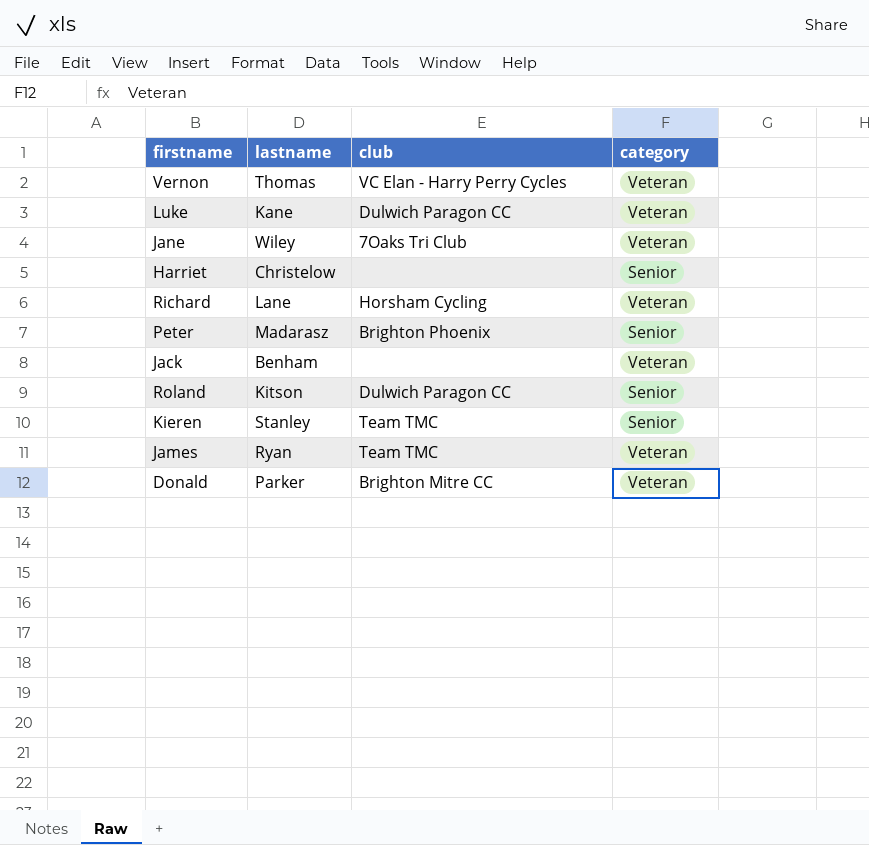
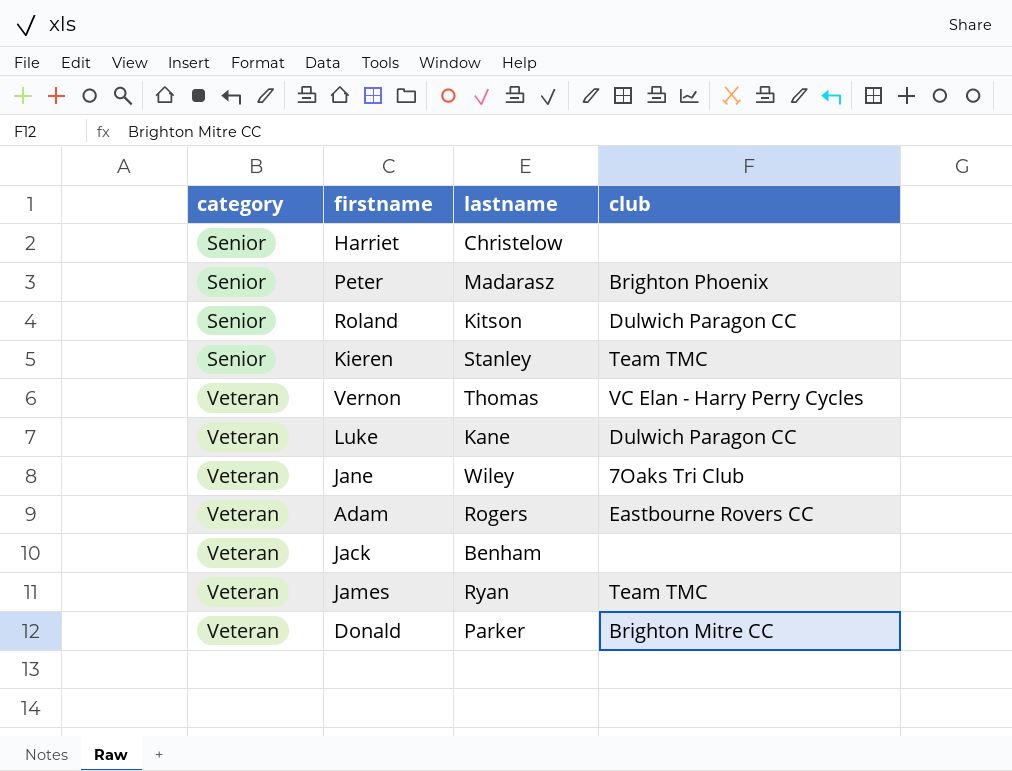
row order: none -> category ascending
column category | position: 4 -> 1
row Richard: Lane | Horsham Cycling | Veteran -> none
row Adam: none -> Veteran | Rogers | Eastbourne Rovers CC

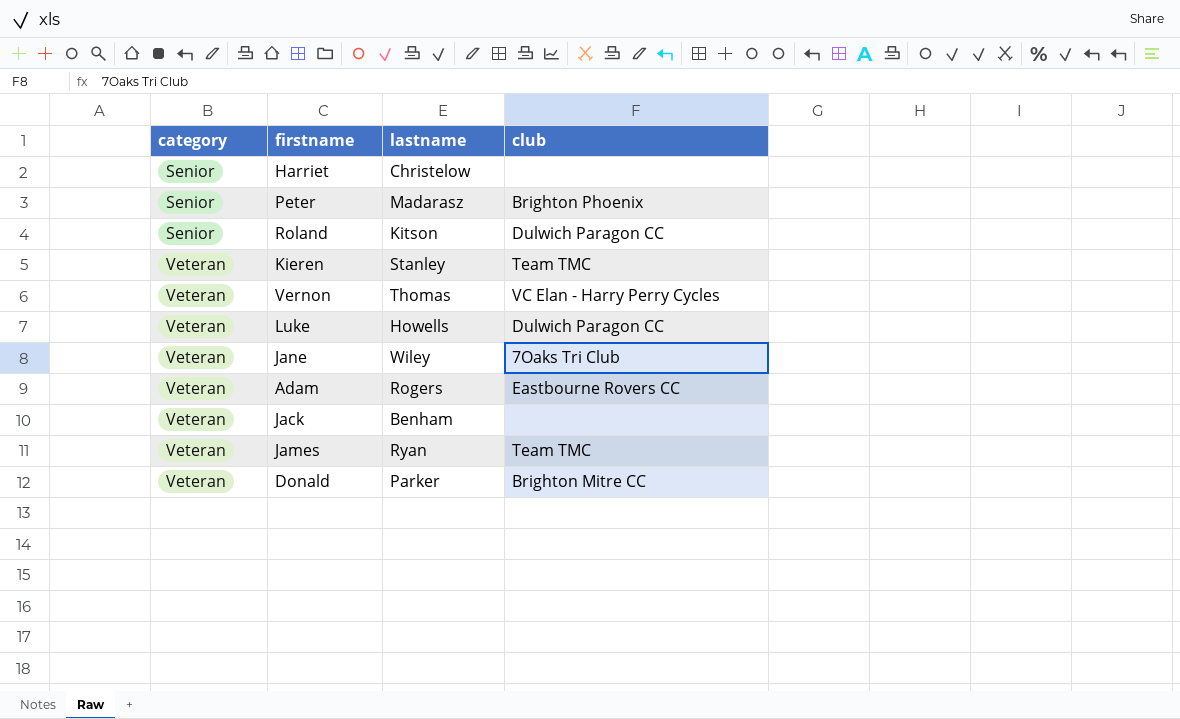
Kieren | category: Senior -> Veteran
Luke | lastname: Kane -> Howells

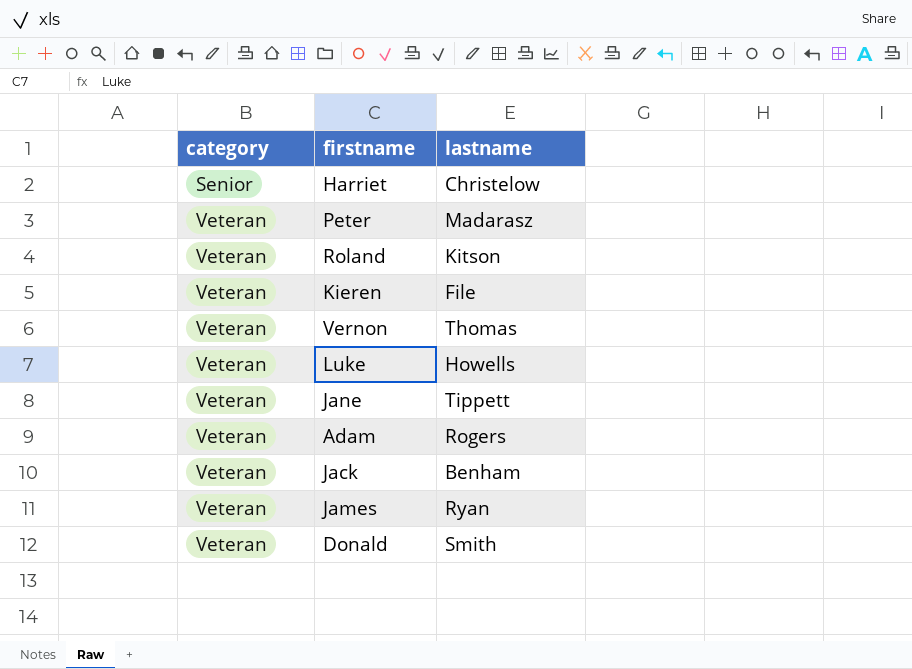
column club | position: 4 -> none
Peter | category: Senior -> Veteran
Roland | category: Senior -> Veteran
Kieren | lastname: Stanley -> File
Jane | lastname: Wiley -> Tippett
Donald | lastname: Parker -> Smith

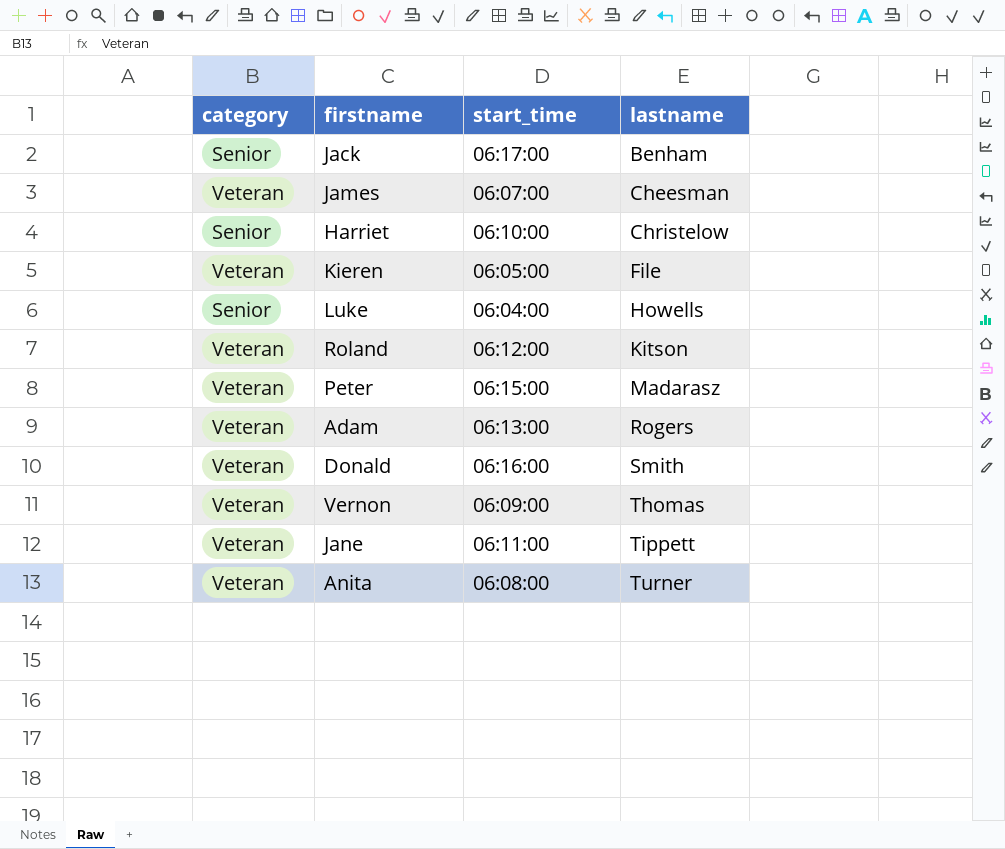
row order: category ascending -> lastname ascending
column start_time | position: none -> 3
Jack | category: Veteran -> Senior
James | lastname: Ryan -> Cheesman
Luke | category: Veteran -> Senior
row Anita: none -> Veteran | 06:08:00 | Turner

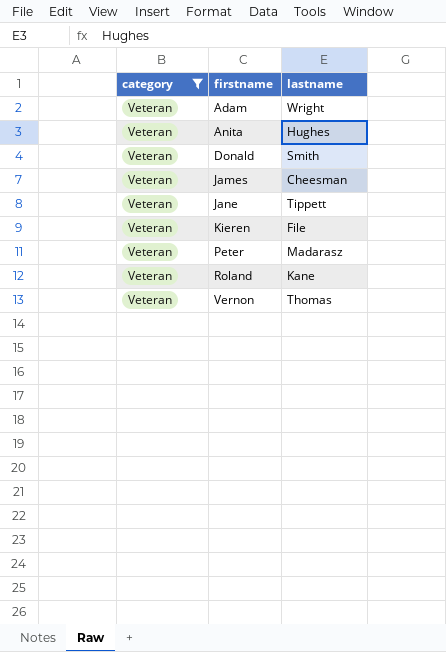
filter: none -> category = Veteran
row order: lastname ascending -> firstname ascending
column start_time | position: 3 -> none
Adam | lastname: Rogers -> Wright
Anita | lastname: Turner -> Hughes
Roland | lastname: Kitson -> Kane

